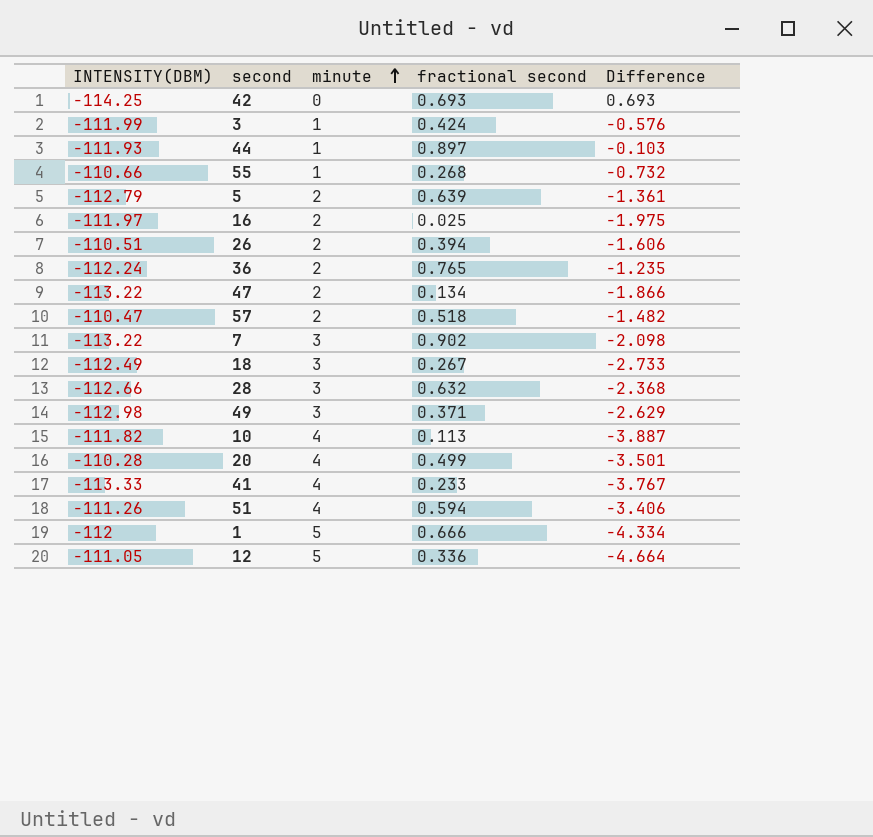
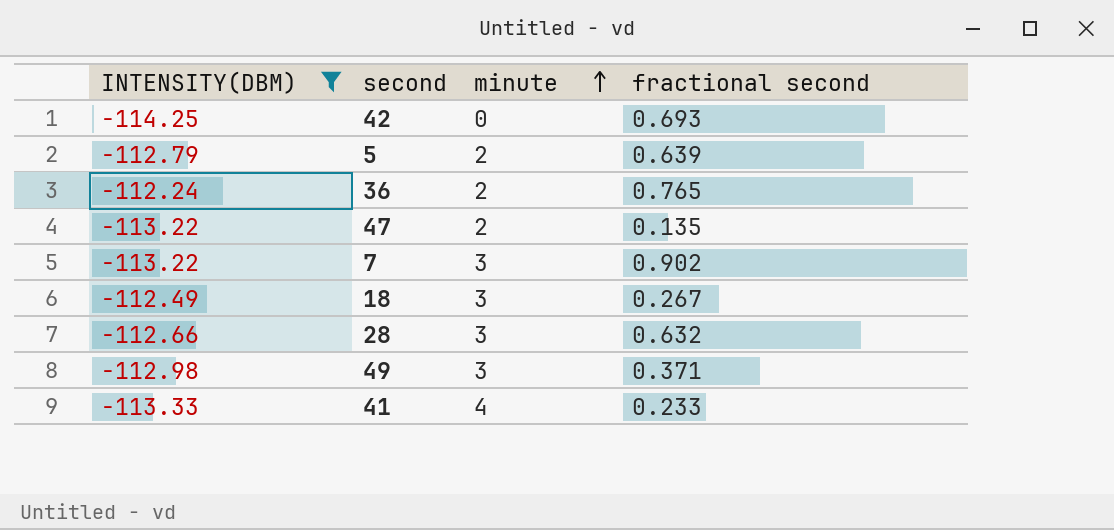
filter: none -> INTENSITY(DBM) <= -112.24
column Difference | formula: [fractional second] - [minute] -> none
47 | fractional second: 0.134 -> 0.135

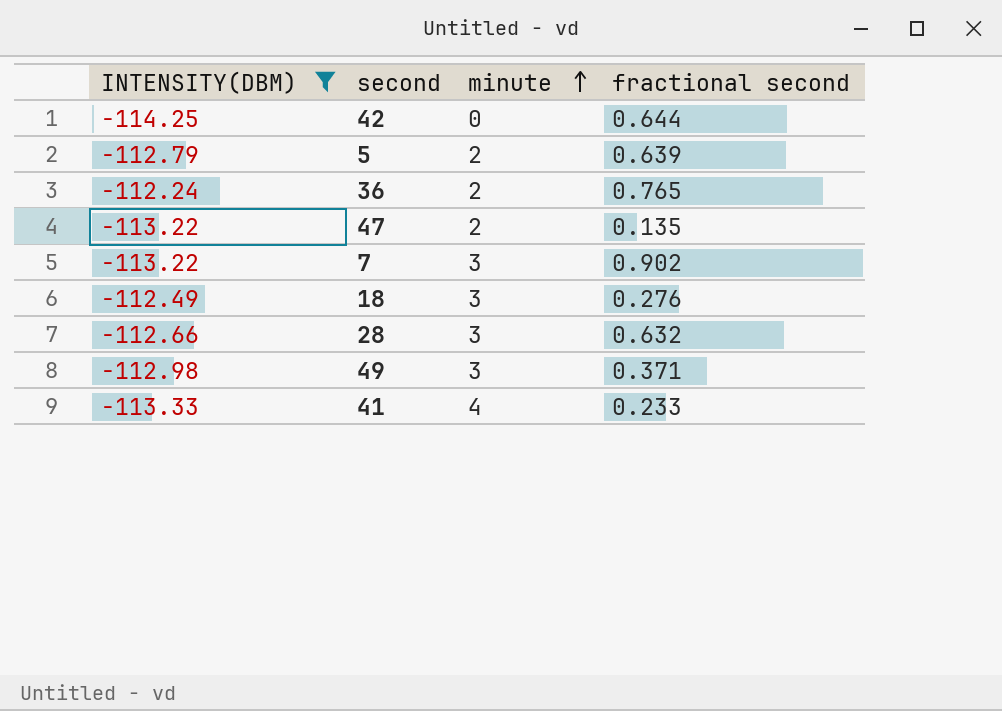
42 | fractional second: 0.693 -> 0.644
18 | fractional second: 0.267 -> 0.276

